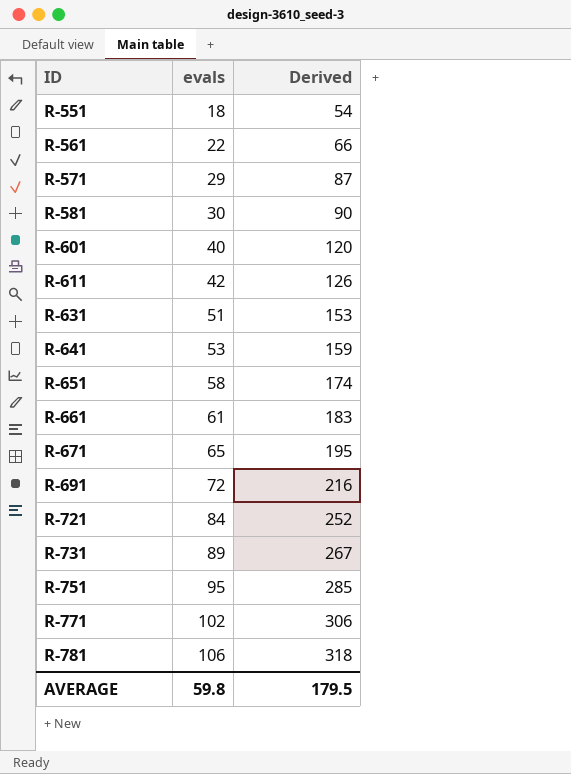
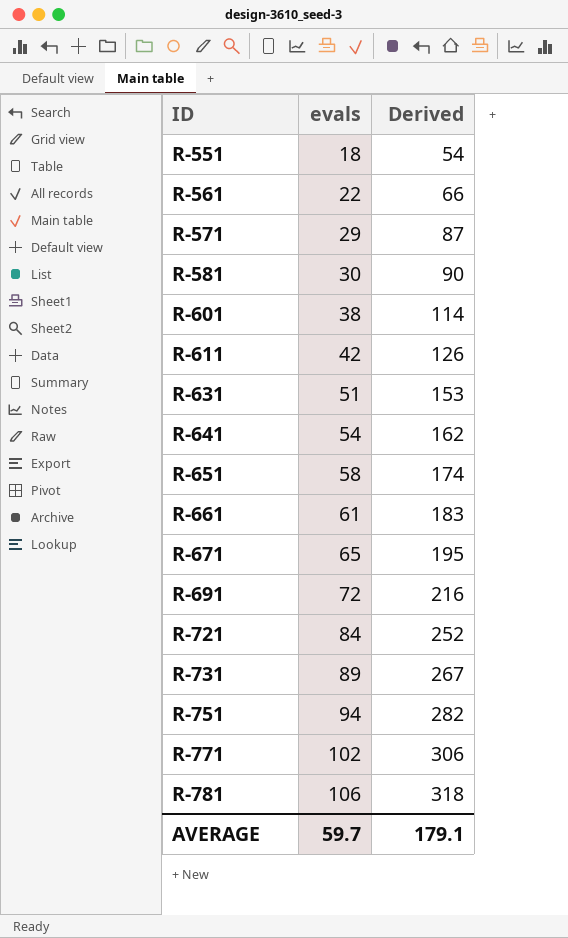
R-601 | evals: 40 -> 38
R-601 | Derived: 120 -> 114
R-641 | evals: 53 -> 54
R-641 | Derived: 159 -> 162
R-751 | evals: 95 -> 94
R-751 | Derived: 285 -> 282
AVERAGE | evals: 59.8 -> 59.7
AVERAGE | Derived: 179.5 -> 179.1

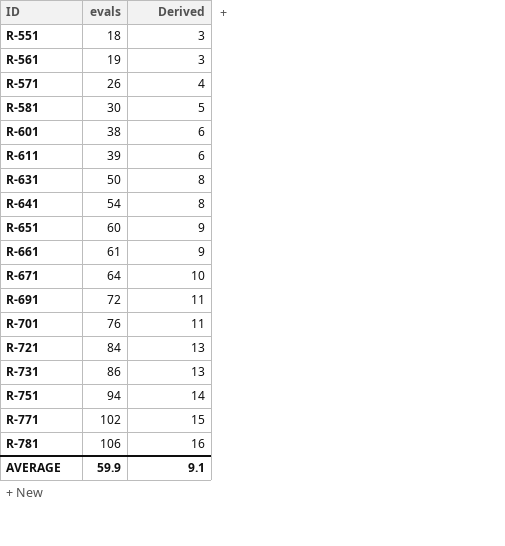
column Derived | formula: [evals] * 3 -> [evals] * 0.15
R-561 | evals: 22 -> 19
R-571 | evals: 29 -> 26
R-611 | evals: 42 -> 39
R-631 | evals: 51 -> 50
R-651 | evals: 58 -> 60
R-671 | evals: 65 -> 64
row R-701: none -> 76 | 11
R-731 | evals: 89 -> 86
AVERAGE | evals: 59.7 -> 59.9
AVERAGE | Derived: 179.1 -> 9.1

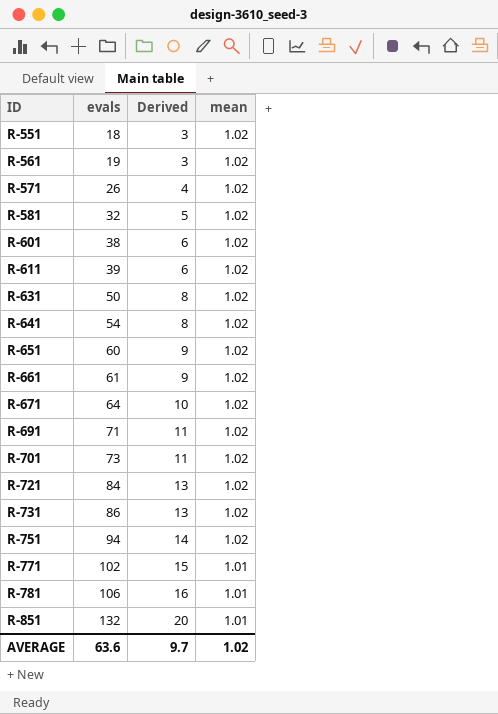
column mean | position: none -> 4
R-581 | evals: 30 -> 32
R-691 | evals: 72 -> 71
R-701 | evals: 76 -> 73
row R-851: none -> 132 | 20 | 1.01
AVERAGE | evals: 59.9 -> 63.6
AVERAGE | Derived: 9.1 -> 9.7

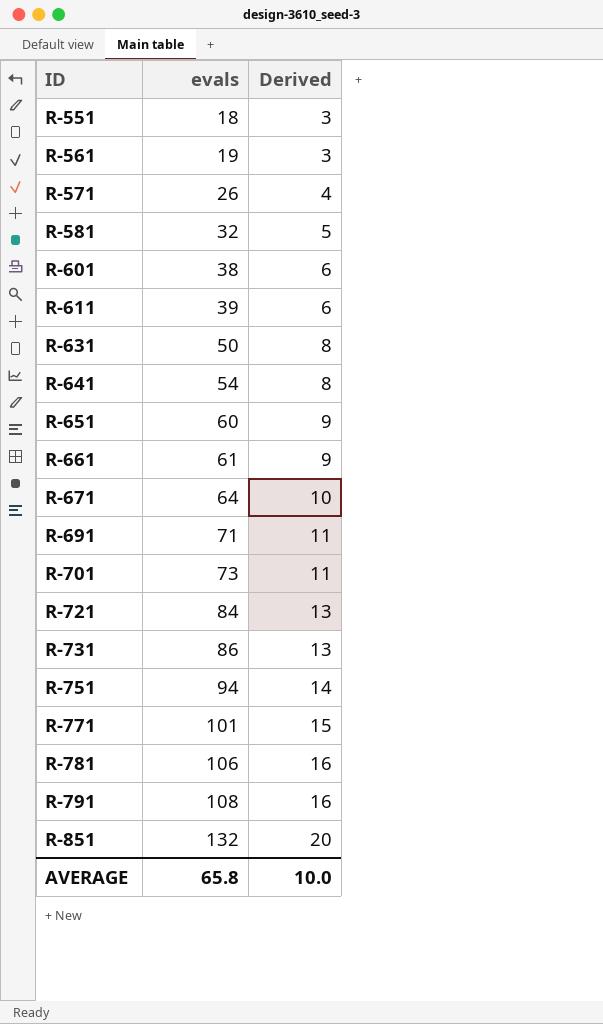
column mean | position: 4 -> none
R-771 | evals: 102 -> 101
row R-791: none -> 108 | 16
AVERAGE | evals: 63.6 -> 65.8
AVERAGE | Derived: 9.7 -> 10.0

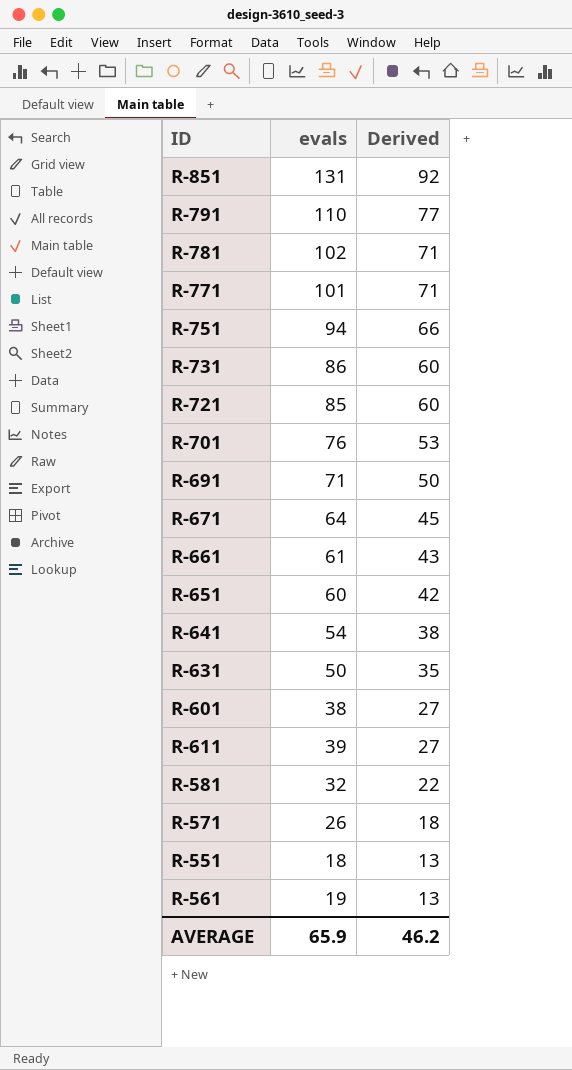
row order: ID ascending -> Derived descending
column Derived | formula: [evals] * 0.15 -> [evals] * 0.7
R-851 | evals: 132 -> 131
R-791 | evals: 108 -> 110
R-781 | evals: 106 -> 102
R-721 | evals: 84 -> 85
R-701 | evals: 73 -> 76
AVERAGE | evals: 65.8 -> 65.9
AVERAGE | Derived: 10.0 -> 46.2

